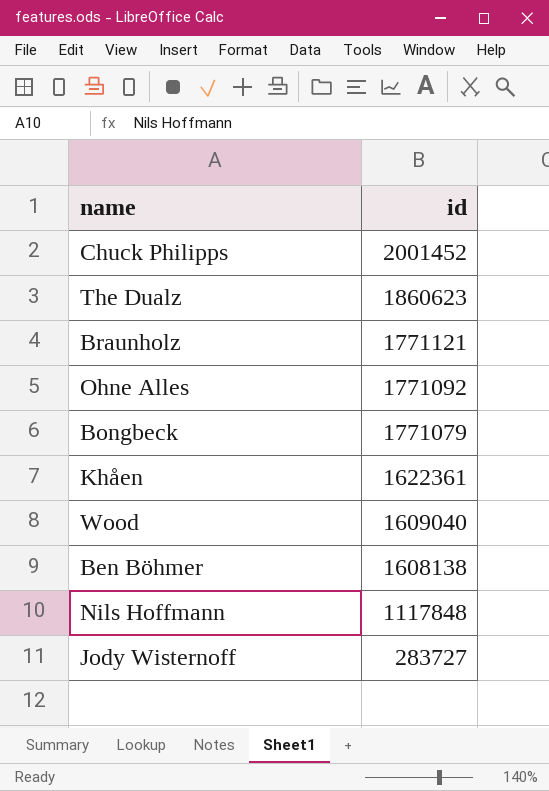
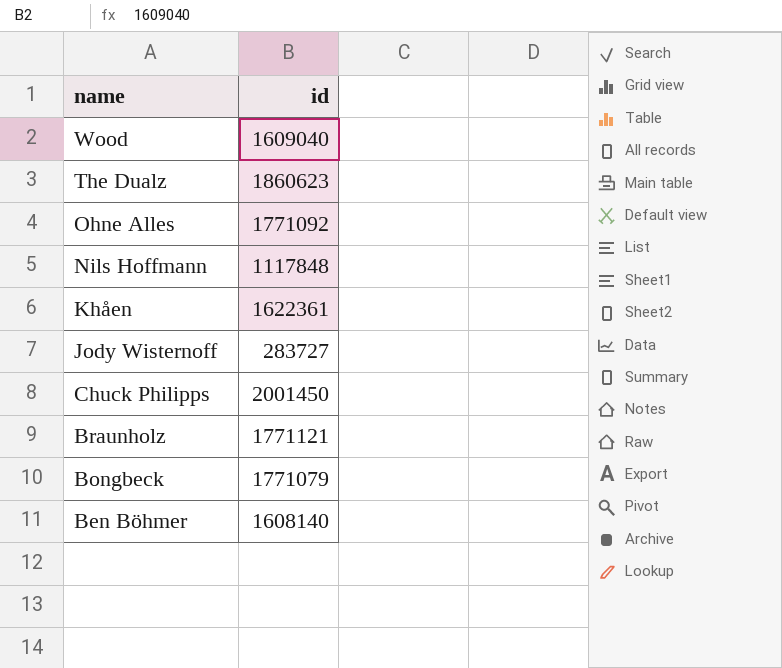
row order: id descending -> name descending
Chuck Philipps | id: 2001452 -> 2001450
Ben Böhmer | id: 1608138 -> 1608140

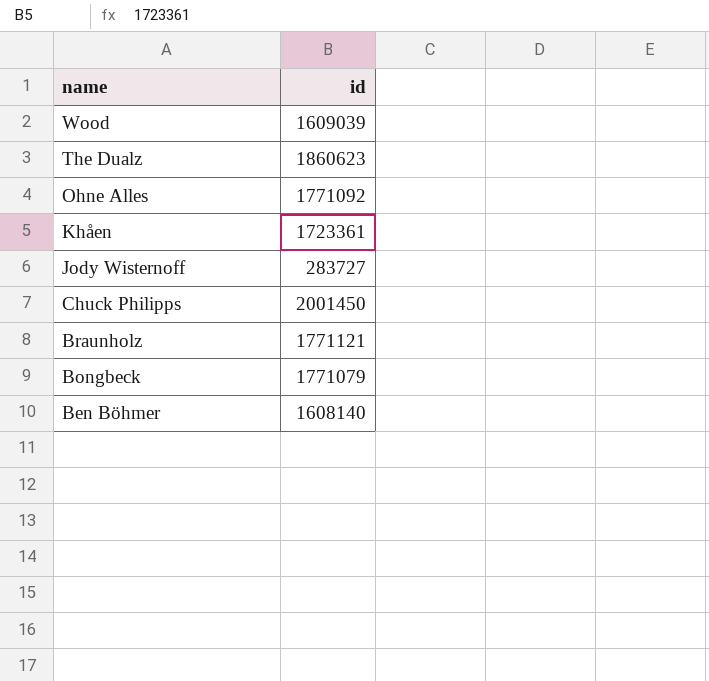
row Nils Hoffmann: 1117848 -> none
Wood | id: 1609040 -> 1609039
Khåen | id: 1622361 -> 1723361

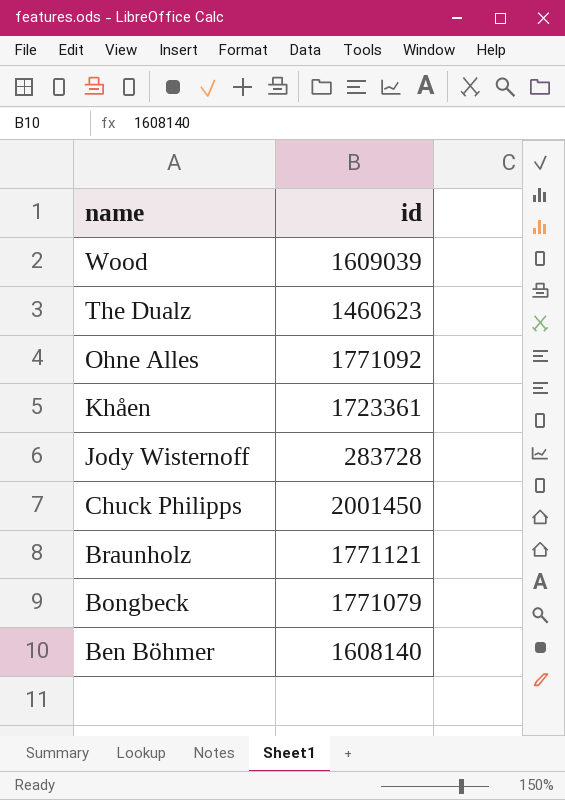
The Dualz | id: 1860623 -> 1460623
Jody Wisternoff | id: 283727 -> 283728

